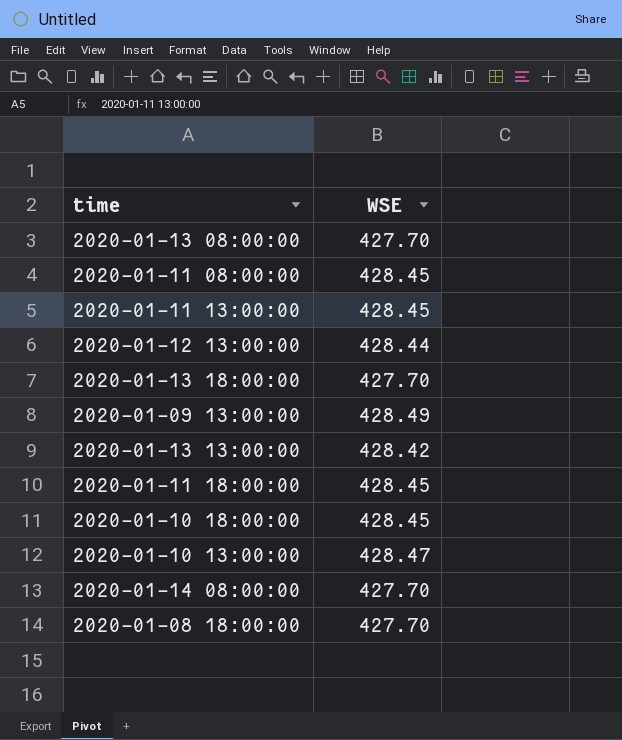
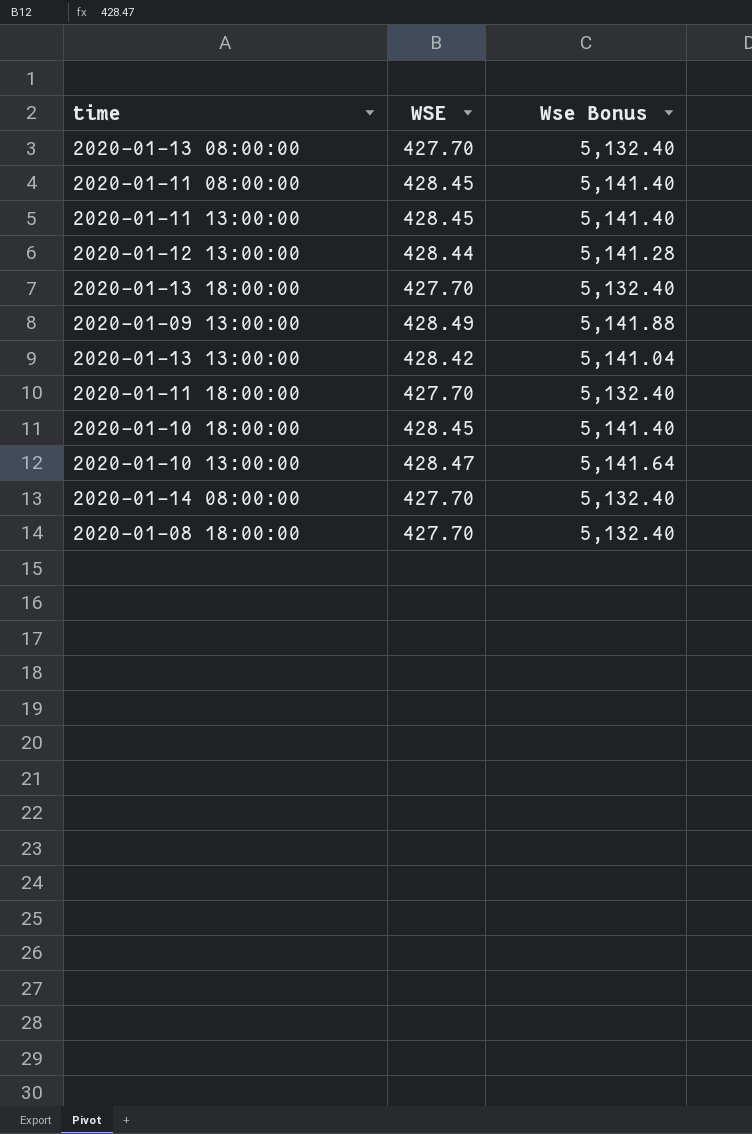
column Wse Bonus | formula: none -> [WSE] * 12
2020-01-11 18:00:00 | WSE: 428.45 -> 427.70

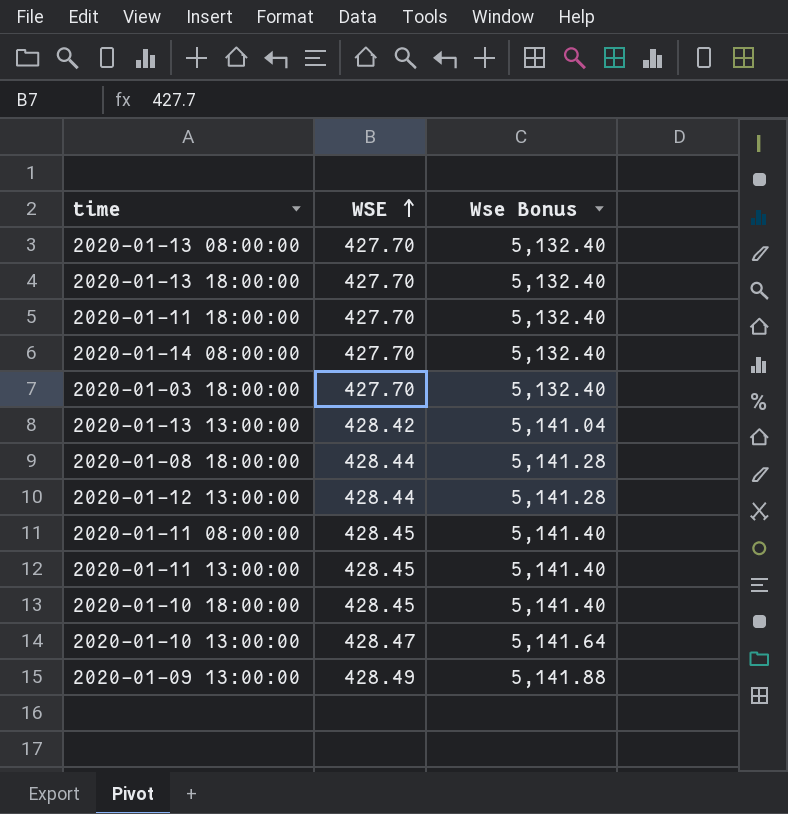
row order: none -> WSE ascending
row 2020-01-03 18:00:00: none -> 427.70 | 5,132.40
2020-01-08 18:00:00 | WSE: 427.70 -> 428.44
2020-01-08 18:00:00 | Wse Bonus: 5,132.40 -> 5,141.28

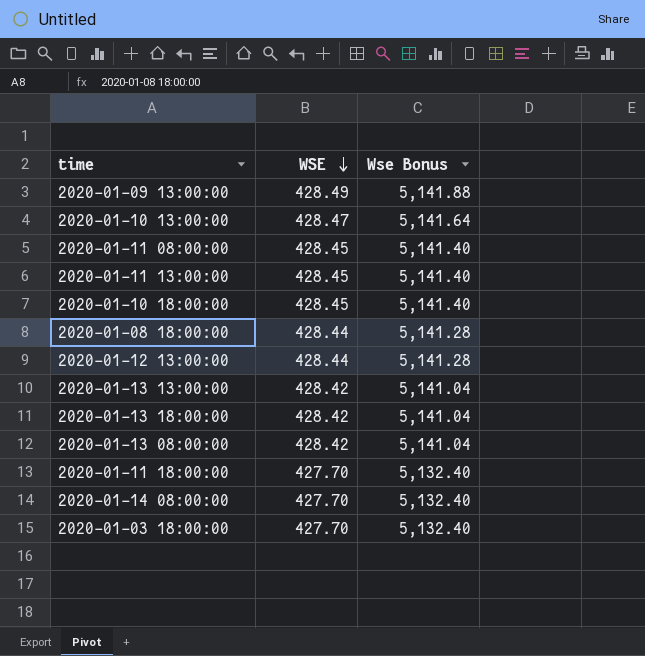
row order: WSE ascending -> WSE descending
2020-01-13 18:00:00 | WSE: 427.70 -> 428.42
2020-01-13 18:00:00 | Wse Bonus: 5,132.40 -> 5,141.04
2020-01-13 08:00:00 | WSE: 427.70 -> 428.42
2020-01-13 08:00:00 | Wse Bonus: 5,132.40 -> 5,141.04

